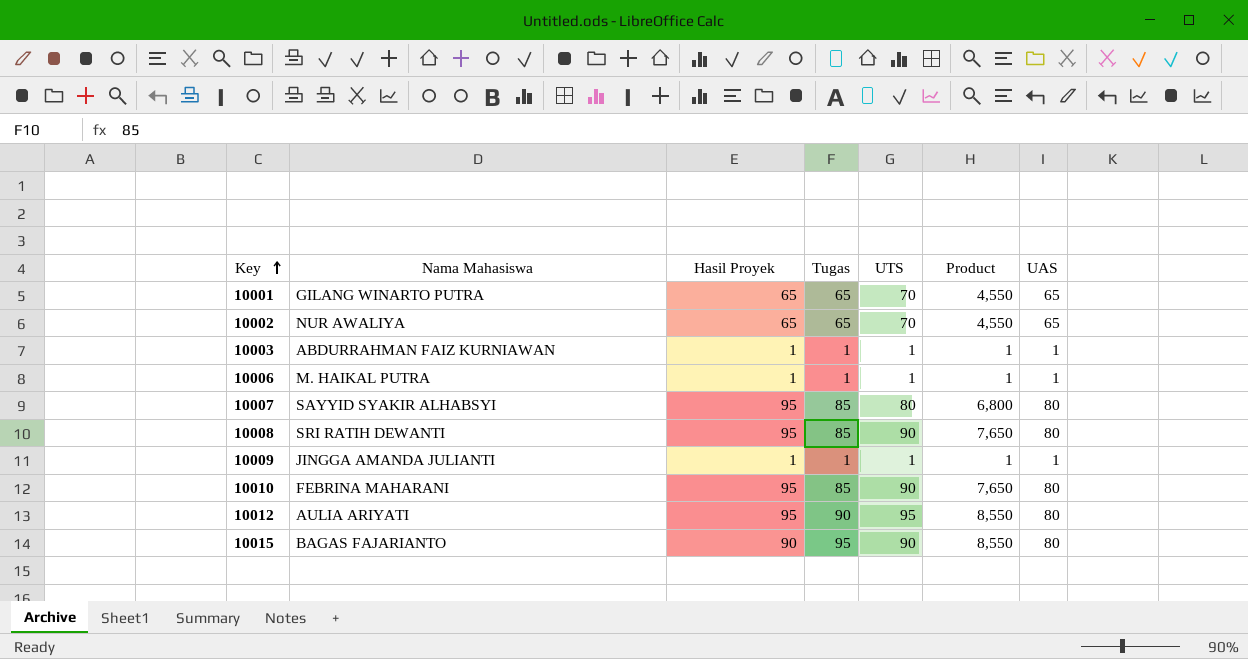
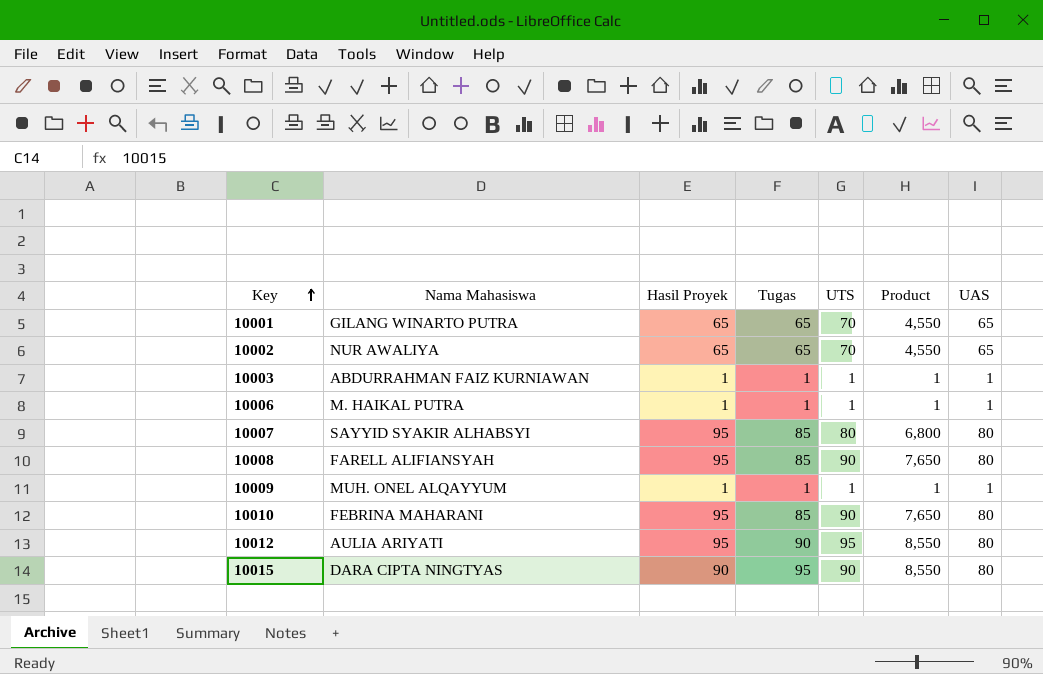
10008 | Nama Mahasiswa: SRI RATIH DEWANTI -> FARELL ALIFIANSYAH
10009 | Nama Mahasiswa: JINGGA AMANDA JULIANTI -> MUH. ONEL ALQAYYUM
10015 | Nama Mahasiswa: BAGAS FAJARIANTO -> DARA CIPTA NINGTYAS

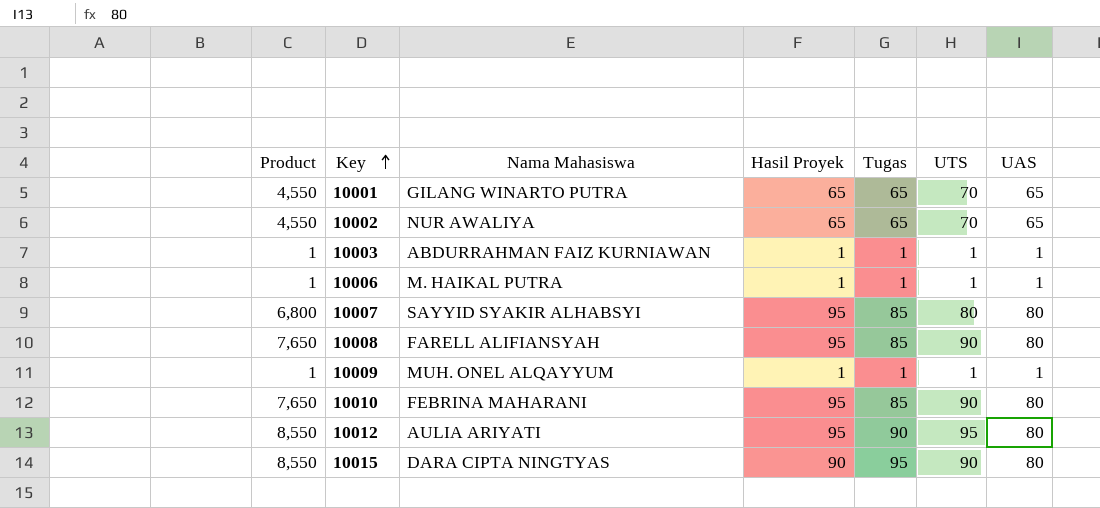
column Product | position: 6 -> 1

